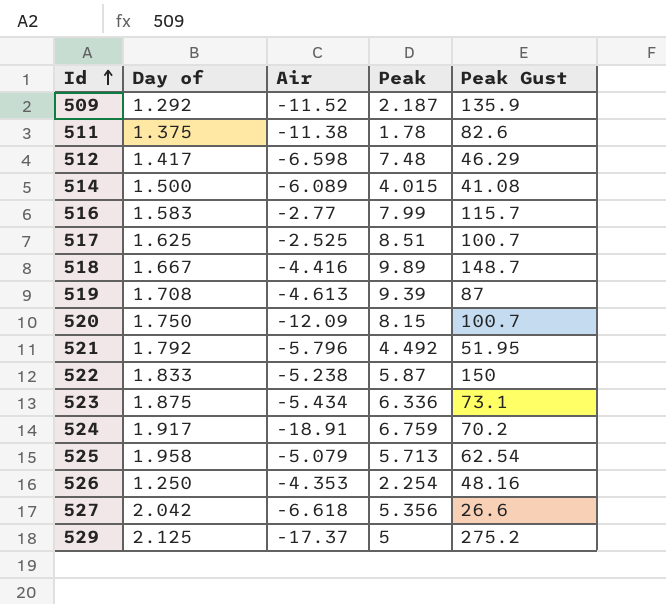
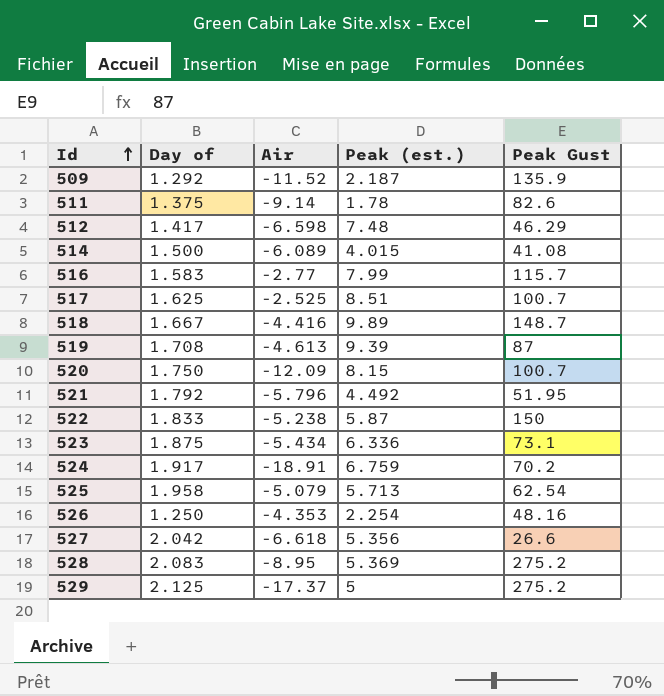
column name: Peak -> Peak (est.)
511 | Air: -11.38 -> -9.14
row 528: none -> 2.083 | -8.95 | 5.369 | 275.2

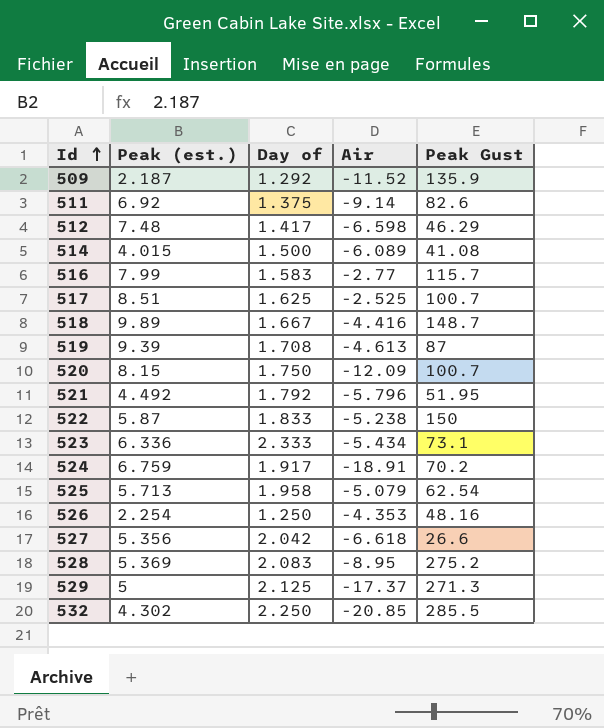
column Peak (est.) | position: 4 -> 2
511 | Peak (est.): 1.78 -> 6.92
523 | Day of: 1.875 -> 2.333
529 | Peak Gust: 275.2 -> 271.3
row 532: none -> 4.302 | 2.250 | -20.85 | 285.5

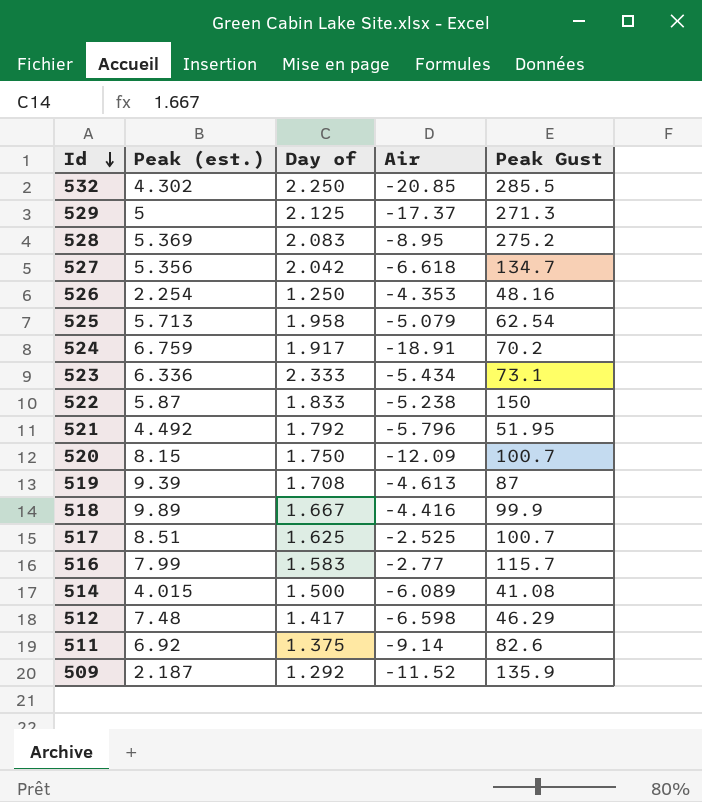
row order: Id ascending -> Id descending
527 | Peak Gust: 26.6 -> 134.7
518 | Peak Gust: 148.7 -> 99.9

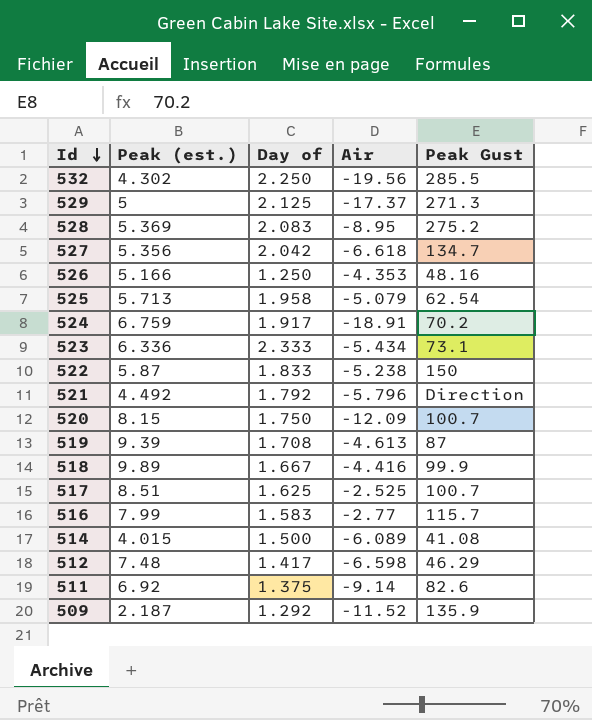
532 | Air: -20.85 -> -19.56
526 | Peak (est.): 2.254 -> 5.166
521 | Peak Gust: 51.95 -> Direction

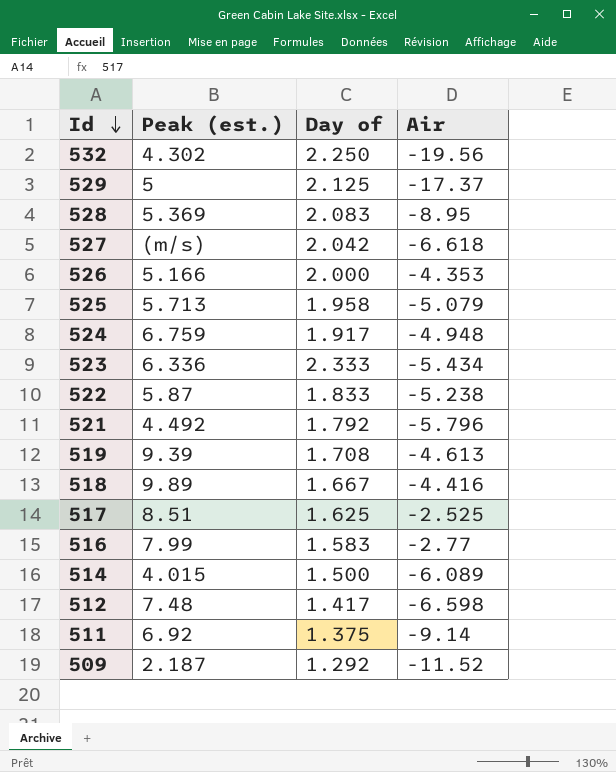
column Peak Gust | position: 5 -> none
row 520: 8.15 | 1.750 | -12.09 | 100.7 -> none
527 | Peak (est.): 5.356 -> (m/s)
526 | Day of: 1.250 -> 2.000
524 | Air: -18.91 -> -4.948

